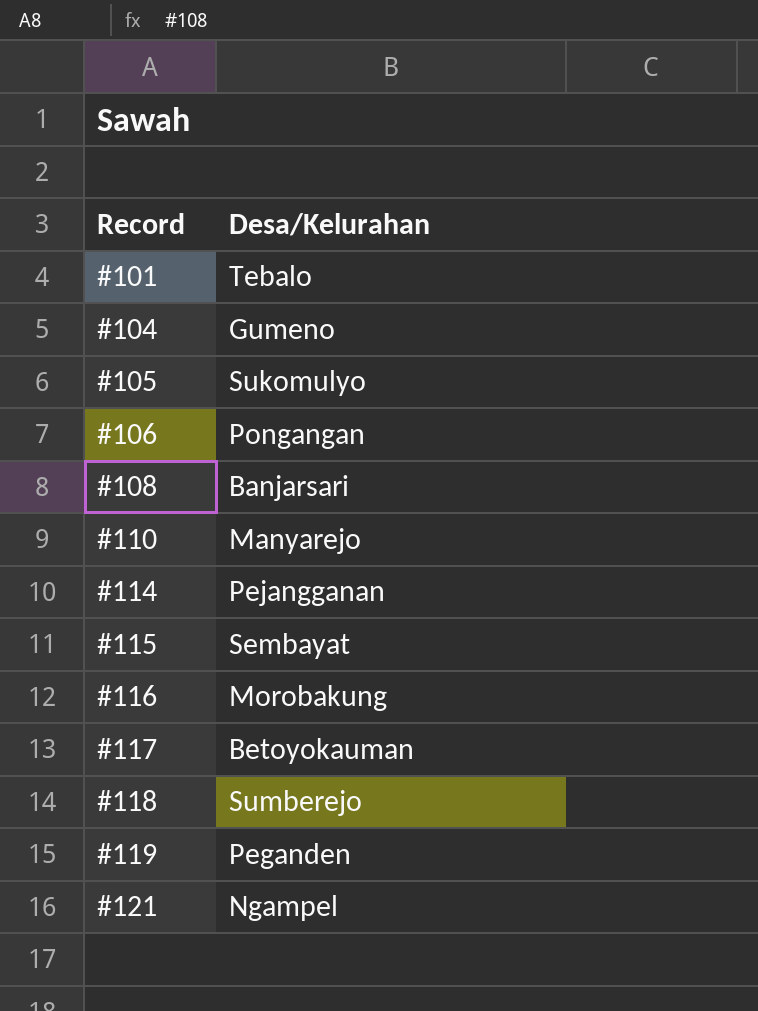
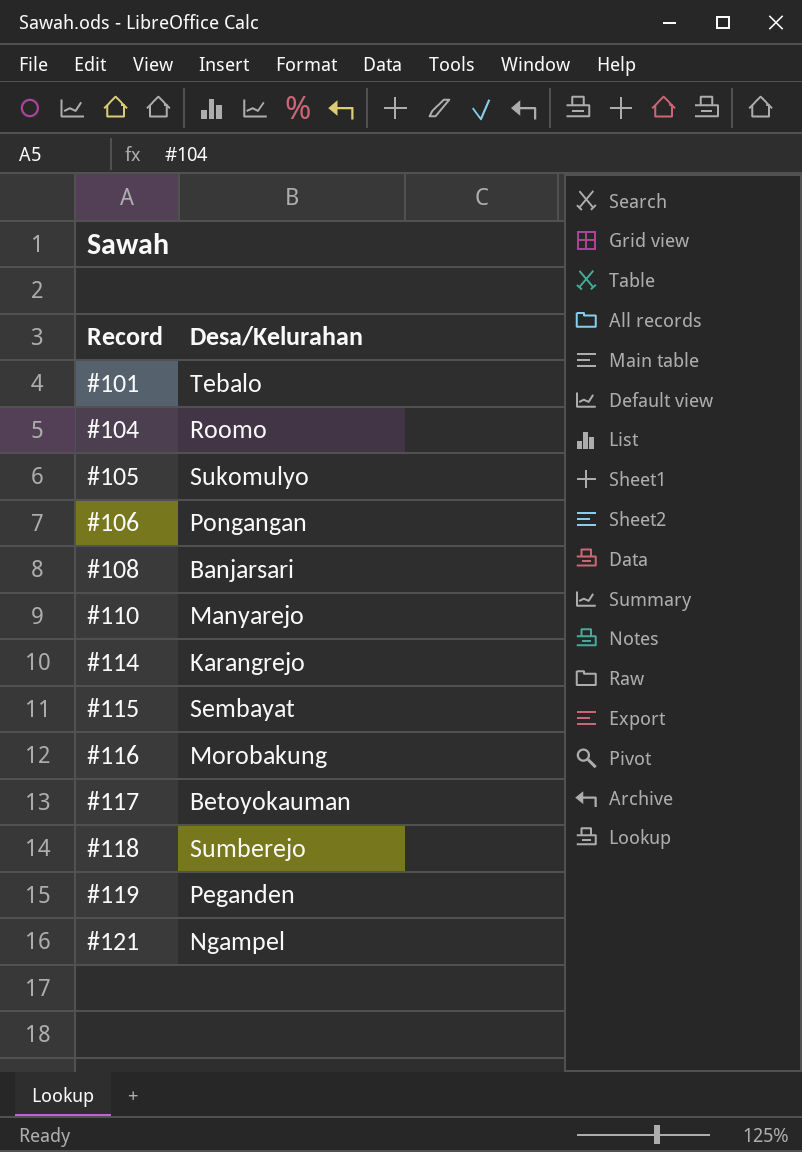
#104 | Desa/Kelurahan: Gumeno -> Roomo
#114 | Desa/Kelurahan: Pejangganan -> Karangrejo

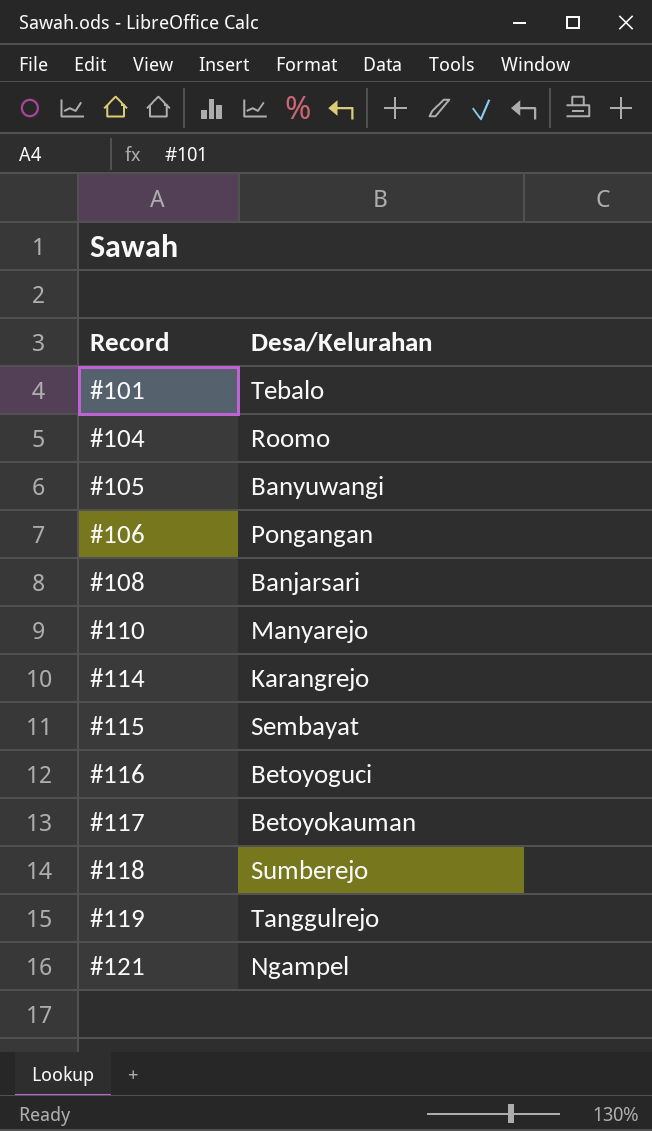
#105 | Desa/Kelurahan: Sukomulyo -> Banyuwangi
#116 | Desa/Kelurahan: Morobakung -> Betoyoguci
#119 | Desa/Kelurahan: Peganden -> Tanggulrejo

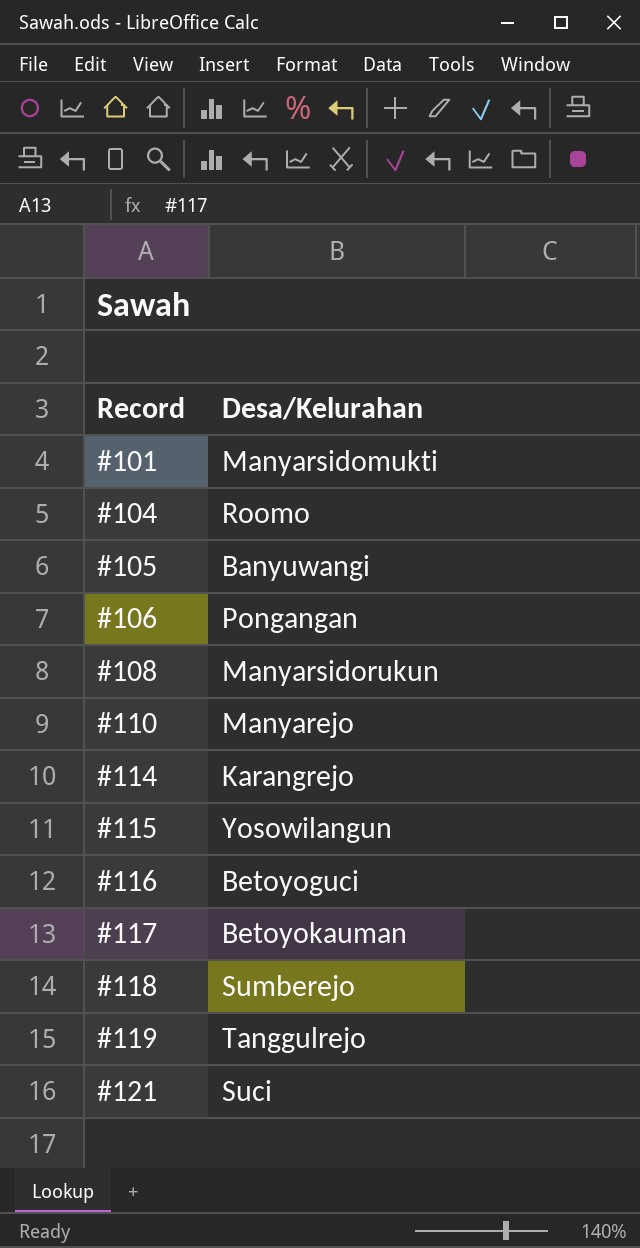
#101 | Desa/Kelurahan: Tebalo -> Manyarsidomukti
#108 | Desa/Kelurahan: Banjarsari -> Manyarsidorukun
#115 | Desa/Kelurahan: Sembayat -> Yosowilangun
#121 | Desa/Kelurahan: Ngampel -> Suci

